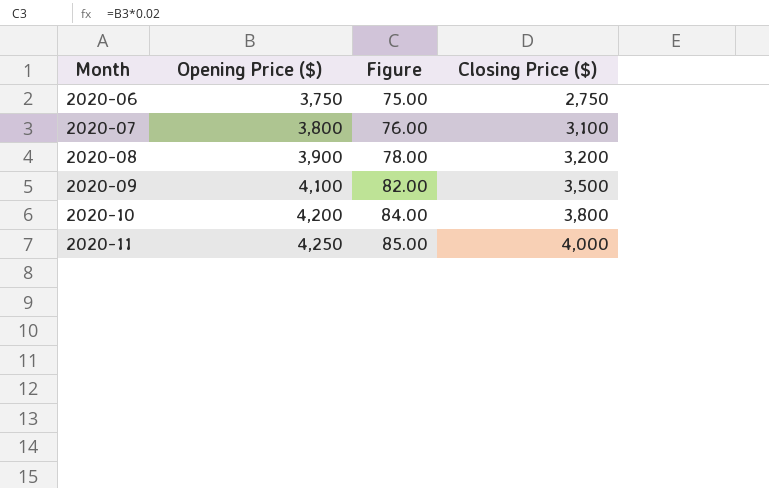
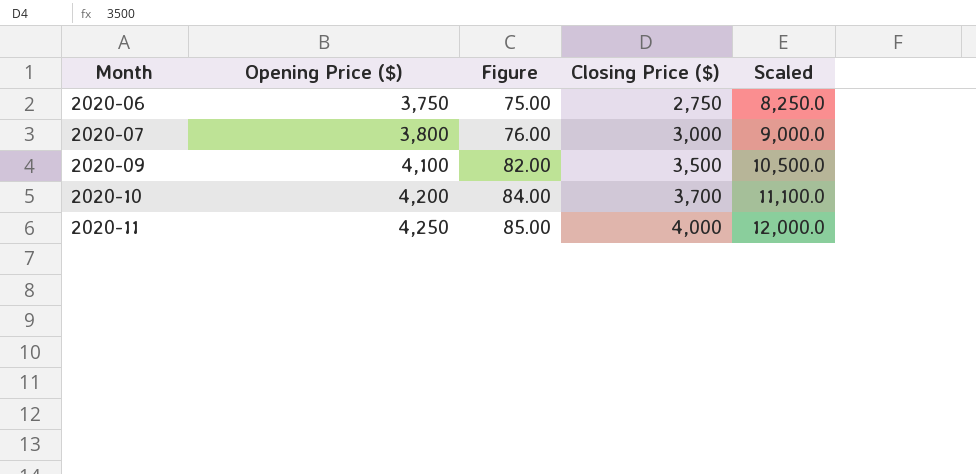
column Scaled | formula: none -> [Closing Price ($)] * 3
row 2020-08: 3,900 | 78.00 | 3,200 -> none
2020-07 | Closing Price ($): 3,100 -> 3,000
2020-10 | Closing Price ($): 3,800 -> 3,700

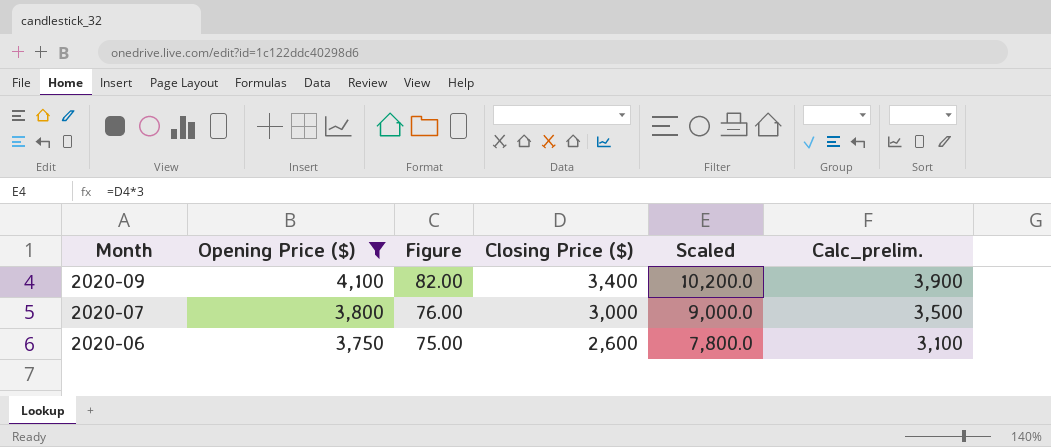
filter: none -> Opening Price ($) <= 4,100
row order: Month ascending -> Month descending
column Calc_prelim. | formula: none -> [Closing Price ($)] + 500
2020-09 | Closing Price ($): 3,500 -> 3,400
2020-09 | Scaled: 10,500.0 -> 10,200.0
2020-06 | Closing Price ($): 2,750 -> 2,600
2020-06 | Scaled: 8,250.0 -> 7,800.0

